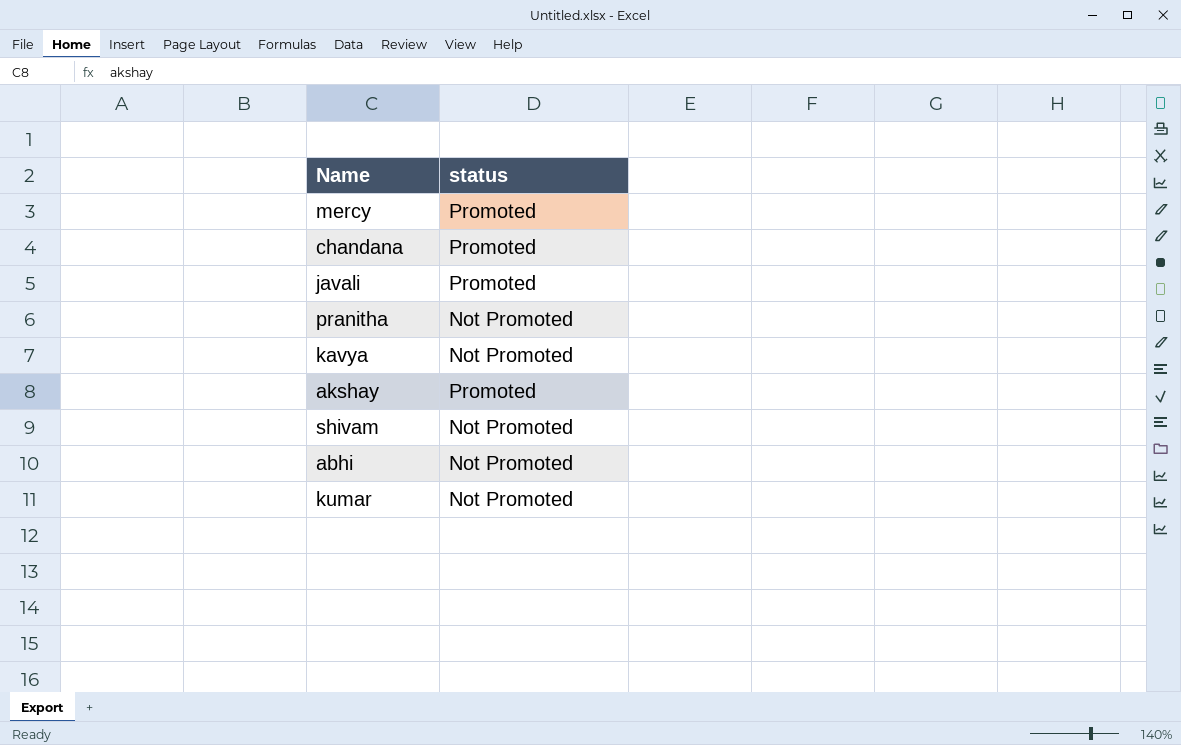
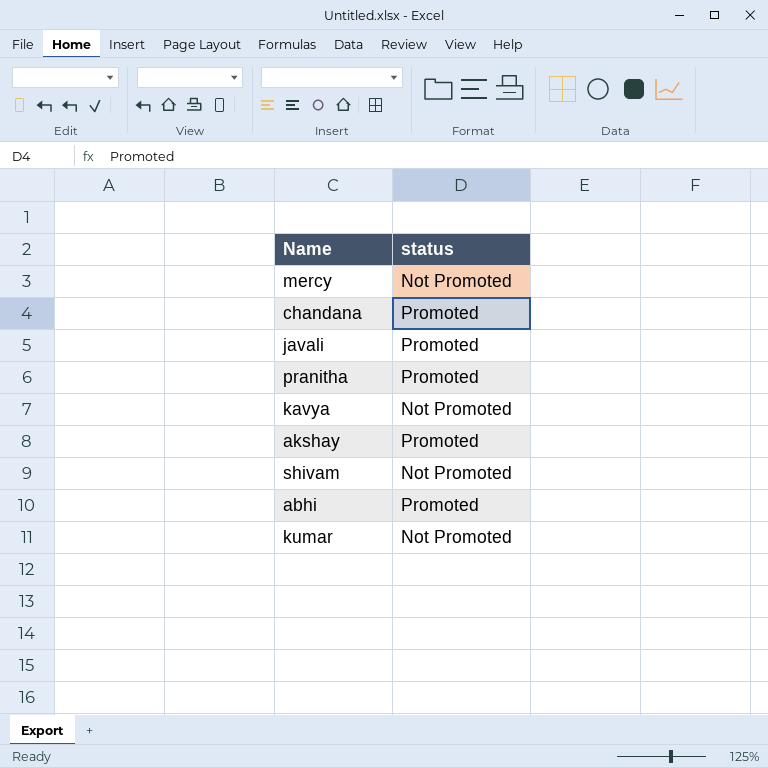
mercy | status: Promoted -> Not Promoted
pranitha | status: Not Promoted -> Promoted
abhi | status: Not Promoted -> Promoted

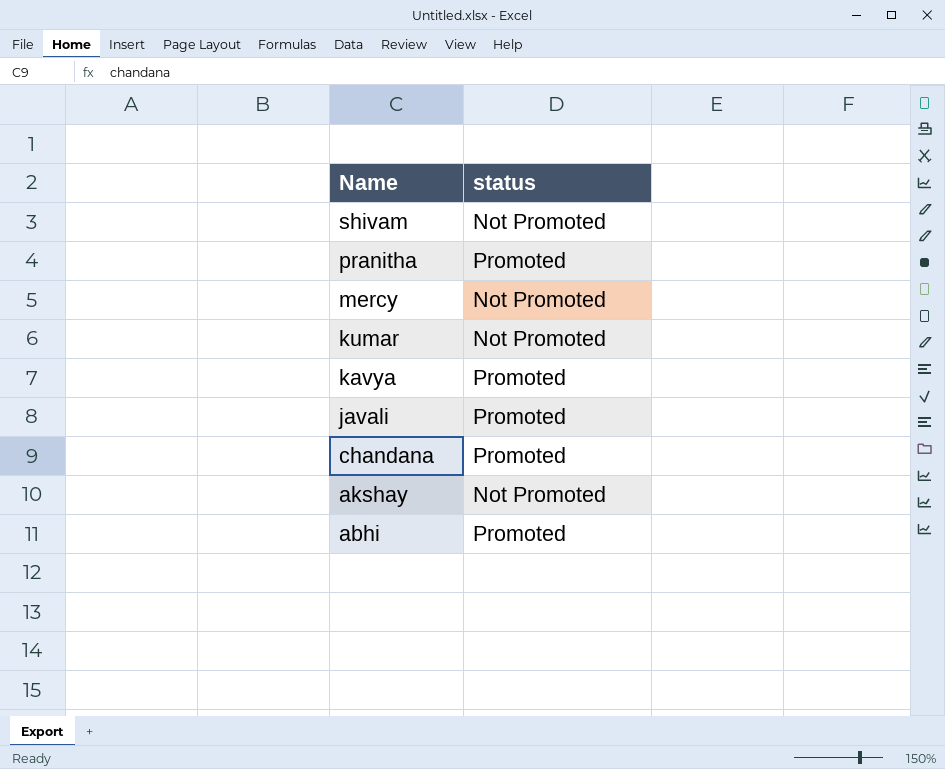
row order: none -> Name descending
kavya | status: Not Promoted -> Promoted
akshay | status: Promoted -> Not Promoted

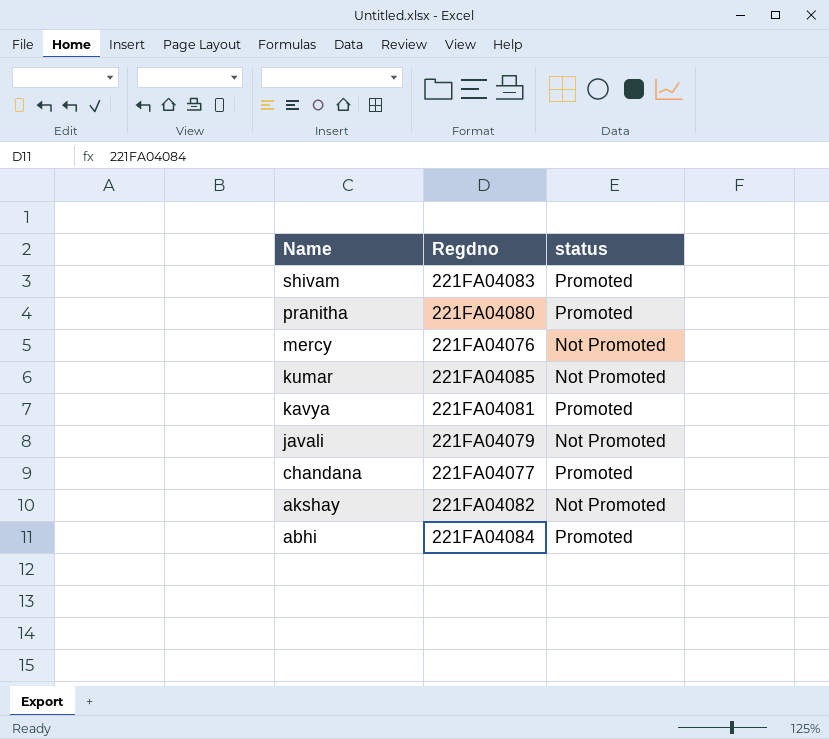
column Regdno | position: none -> 2
shivam | status: Not Promoted -> Promoted
javali | status: Promoted -> Not Promoted

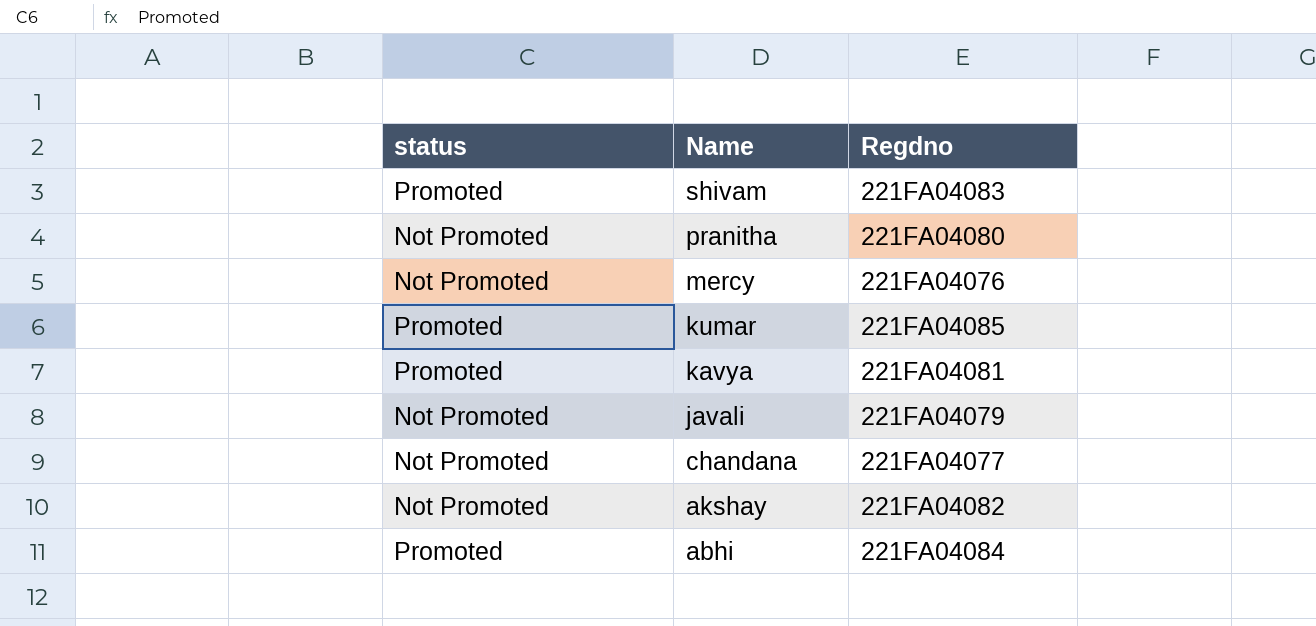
column status | position: 3 -> 1
pranitha | status: Promoted -> Not Promoted
kumar | status: Not Promoted -> Promoted
chandana | status: Promoted -> Not Promoted

